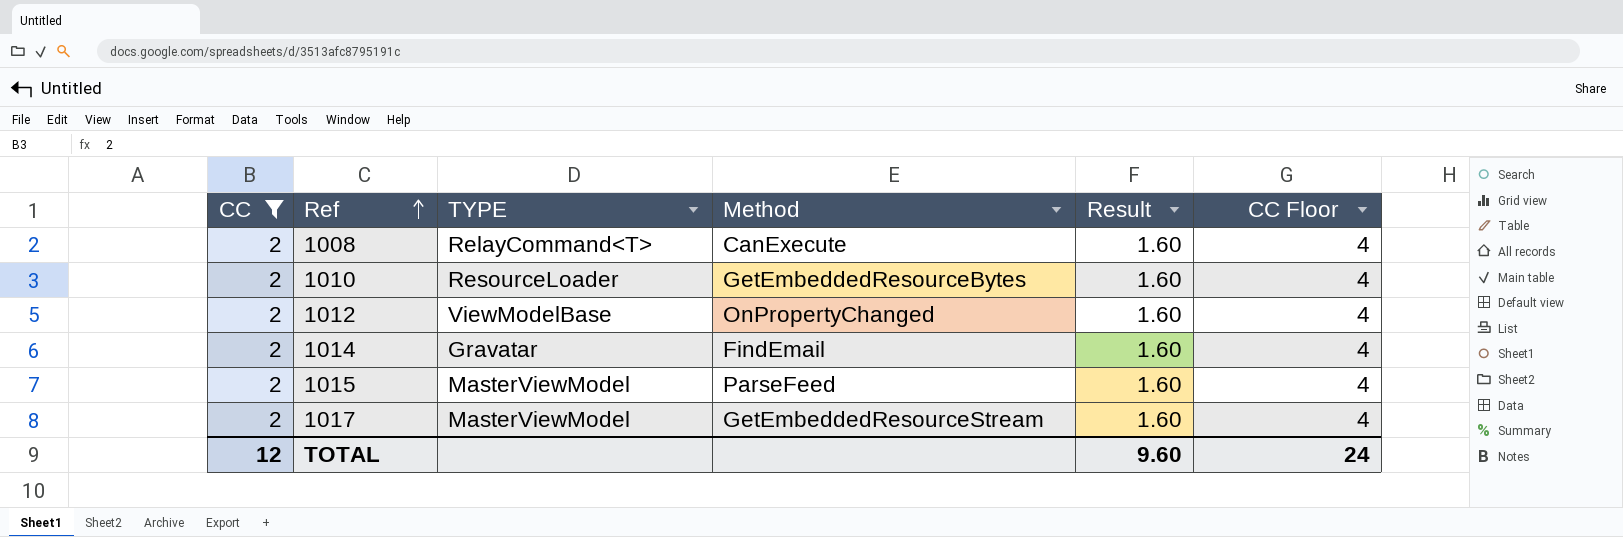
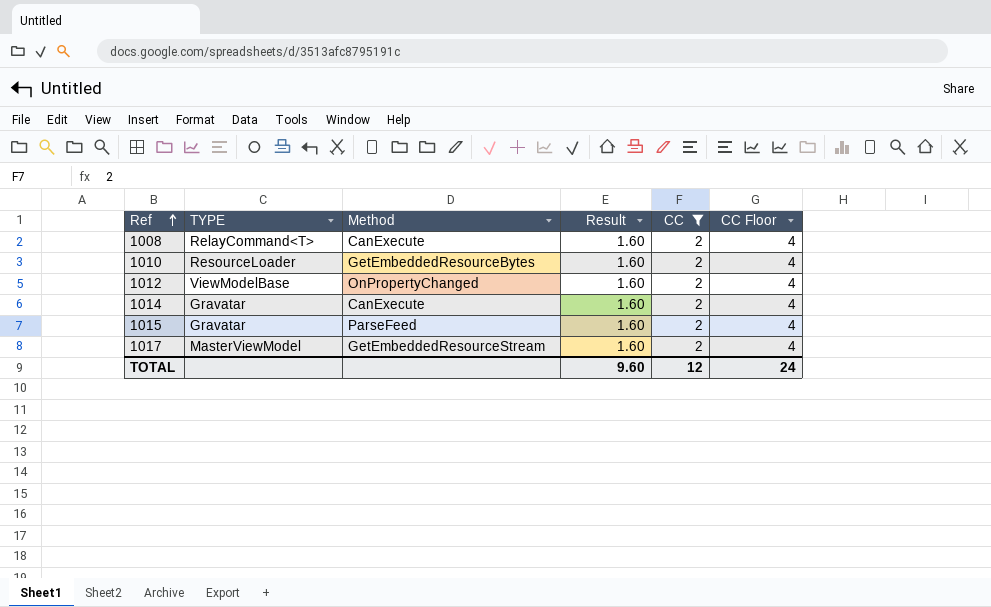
column CC | position: 1 -> 5
1014 | Method: FindEmail -> CanExecute
1015 | TYPE: MasterViewModel -> Gravatar

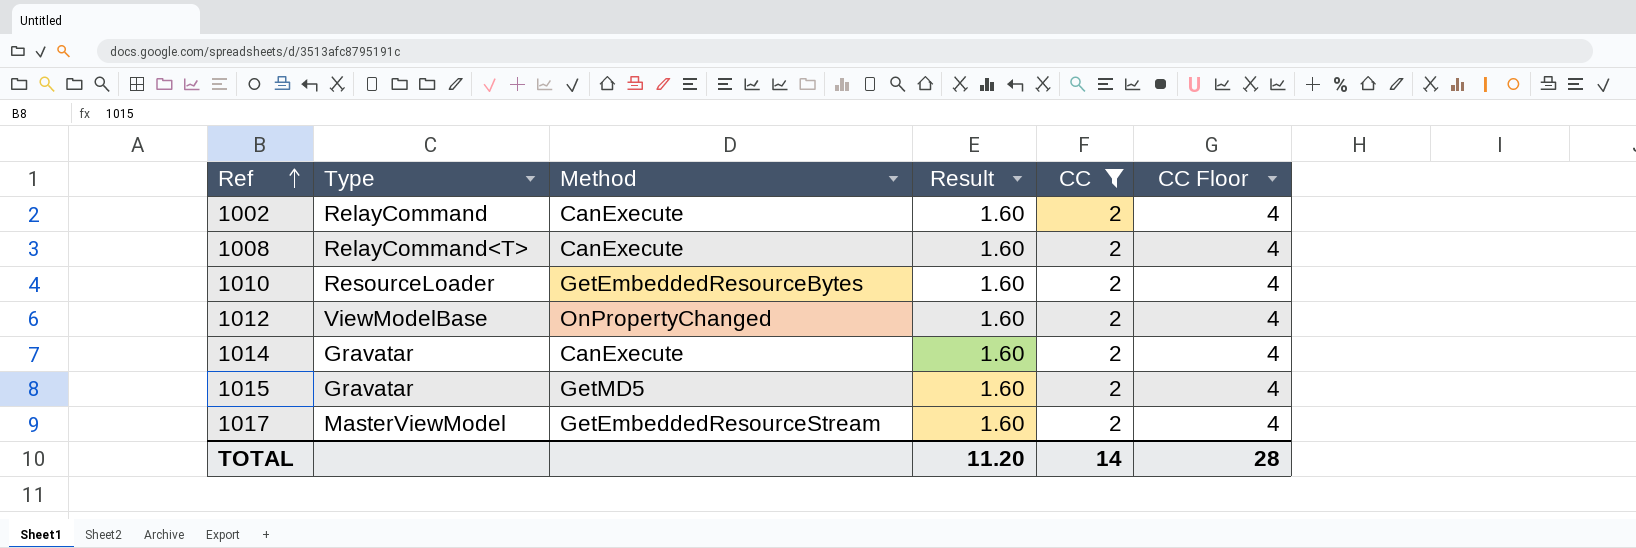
column name: TYPE -> Type
row 1002: none -> RelayCommand | CanExecute | 1.60 | 2 | 4
1015 | Method: ParseFeed -> GetMD5
TOTAL | Result: 9.60 -> 11.20
TOTAL | CC: 12 -> 14
TOTAL | CC Floor: 24 -> 28

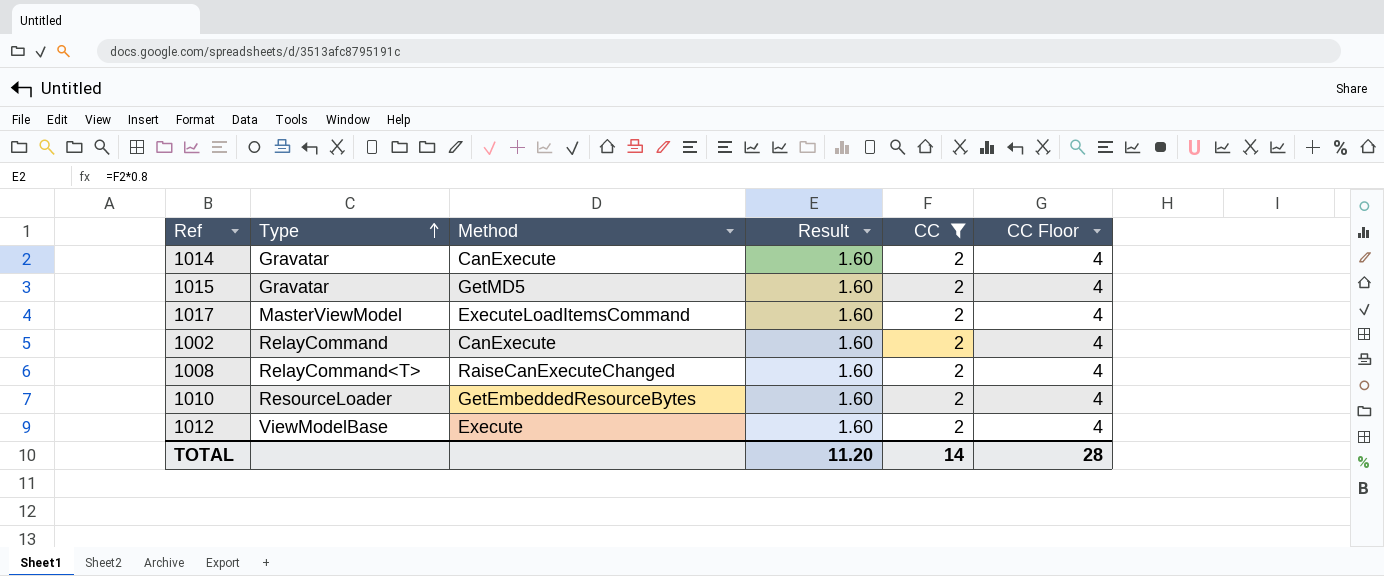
row order: Ref ascending -> Type ascending
1017 | Method: GetEmbeddedResourceStream -> ExecuteLoadItemsCommand
1008 | Method: CanExecute -> RaiseCanExecuteChanged
1012 | Method: OnPropertyChanged -> Execute

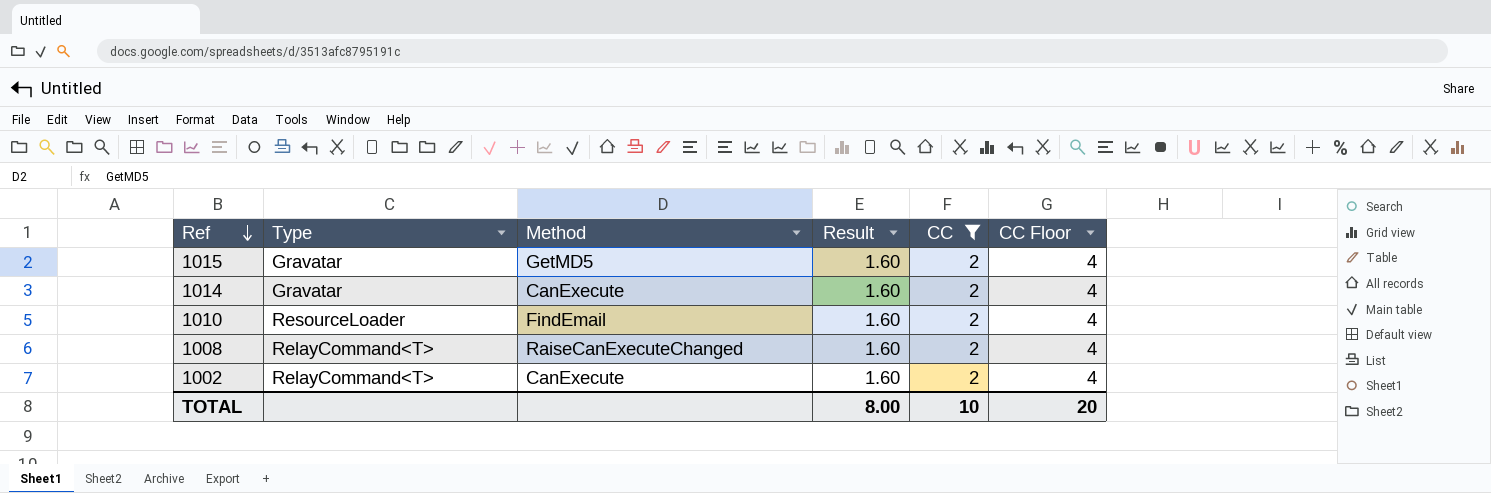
row order: Type ascending -> Ref descending
row 1017: MasterViewModel | ExecuteLoadItemsCommand | 1.60 | 2 | 4 -> none
row 1012: ViewModelBase | Execute | 1.60 | 2 | 4 -> none
1010 | Method: GetEmbeddedResourceBytes -> FindEmail
1002 | Type: RelayCommand -> RelayCommand<T>
TOTAL | Result: 11.20 -> 8.00
TOTAL | CC: 14 -> 10
TOTAL | CC Floor: 28 -> 20

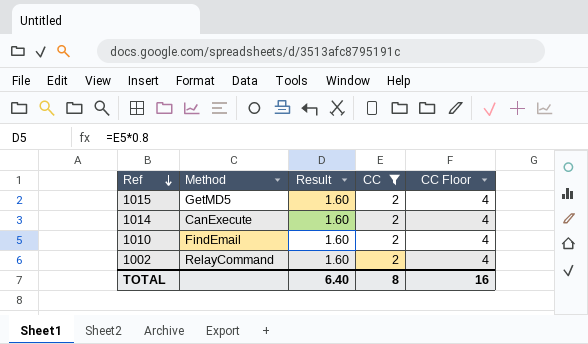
column Type | position: 2 -> none
row 1008: RelayCommand<T> | RaiseCanExecuteChanged | 1.60 | 2 | 4 -> none
1002 | Method: CanExecute -> RelayCommand
TOTAL | Result: 8.00 -> 6.40
TOTAL | CC: 10 -> 8
TOTAL | CC Floor: 20 -> 16

